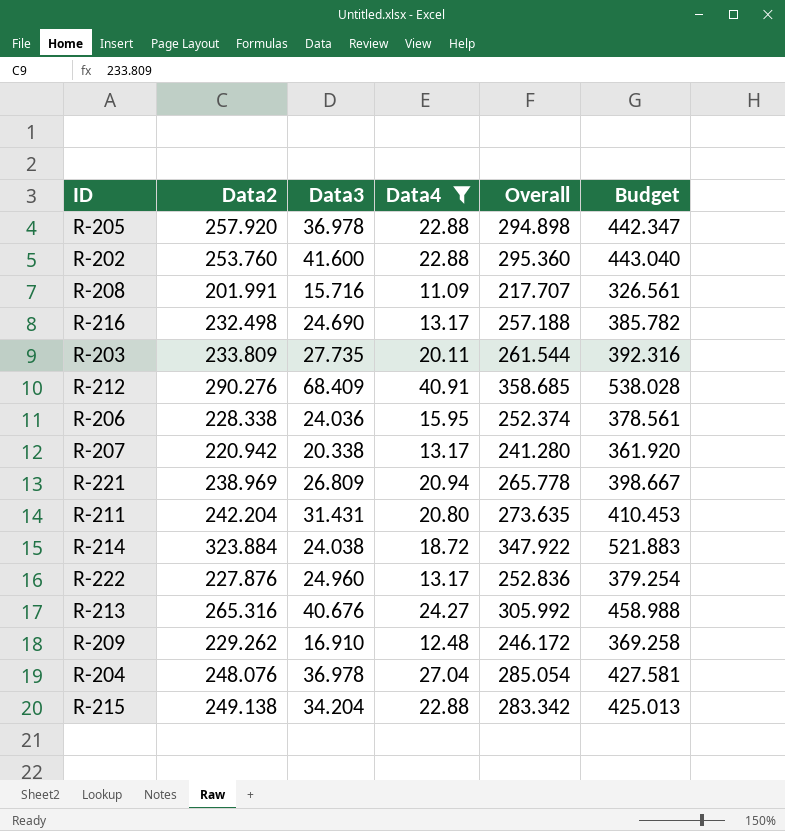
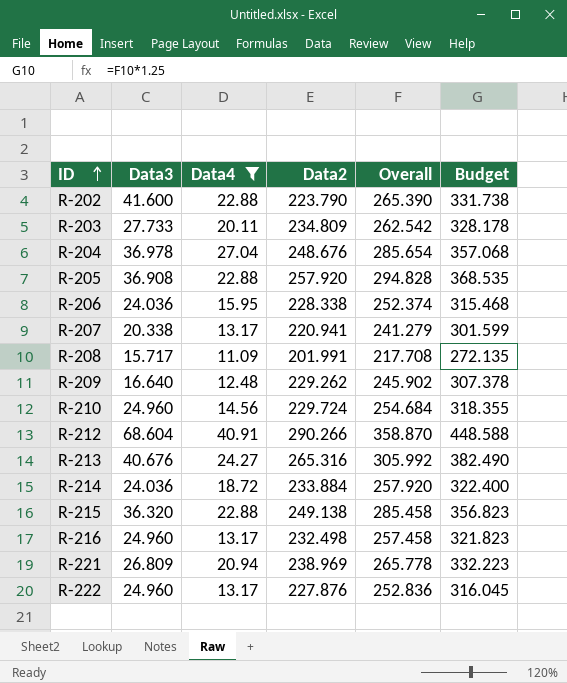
row order: none -> ID ascending
column Data2 | position: 2 -> 4
column Budget | formula: [Overall] * 1.5 -> [Overall] * 1.25
row R-211: 242.204 | 31.431 | 20.80 | 273.635 | 410.453 -> none
R-202 | Data2: 253.760 -> 223.790
R-202 | Overall: 295.360 -> 265.390
R-203 | Data3: 27.735 -> 27.733
R-203 | Data2: 233.809 -> 234.809
R-203 | Overall: 261.544 -> 262.542
R-204 | Data2: 248.076 -> 248.676
R-204 | Overall: 285.054 -> 285.654
R-205 | Data3: 36.978 -> 36.908
R-205 | Overall: 294.898 -> 294.828
R-207 | Data2: 220.942 -> 220.941
R-207 | Overall: 241.280 -> 241.279
R-208 | Data3: 15.716 -> 15.717
R-208 | Overall: 217.707 -> 217.708
R-209 | Data3: 16.910 -> 16.640
R-209 | Overall: 246.172 -> 245.902
row R-210: none -> 24.960 | 14.56 | 229.724 | 254.684 | 318.355
R-212 | Data3: 68.409 -> 68.604
R-212 | Data2: 290.276 -> 290.266
R-212 | Overall: 358.685 -> 358.870
R-214 | Data3: 24.038 -> 24.036
R-214 | Data2: 323.884 -> 233.884
R-214 | Overall: 347.922 -> 257.920
R-215 | Data3: 34.204 -> 36.320
R-215 | Overall: 283.342 -> 285.458
R-216 | Data3: 24.690 -> 24.960
R-216 | Overall: 257.188 -> 257.458

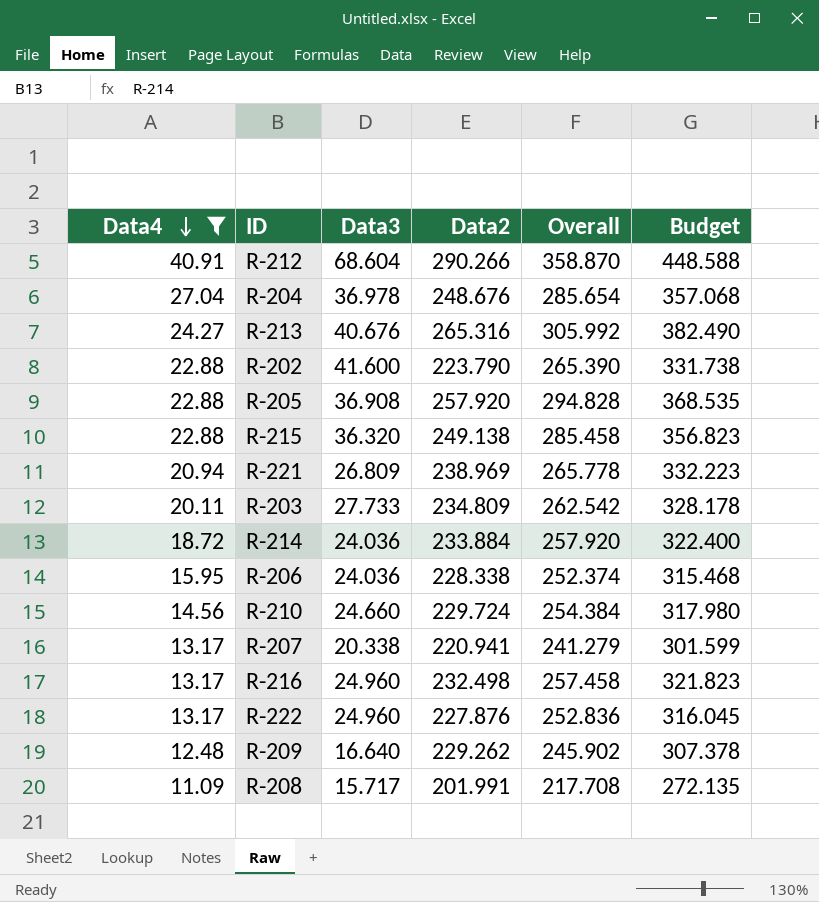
row order: ID ascending -> Data4 descending
column Data4 | position: 3 -> 1
R-210 | Data3: 24.960 -> 24.660
R-210 | Overall: 254.684 -> 254.384
R-210 | Budget: 318.355 -> 317.980

